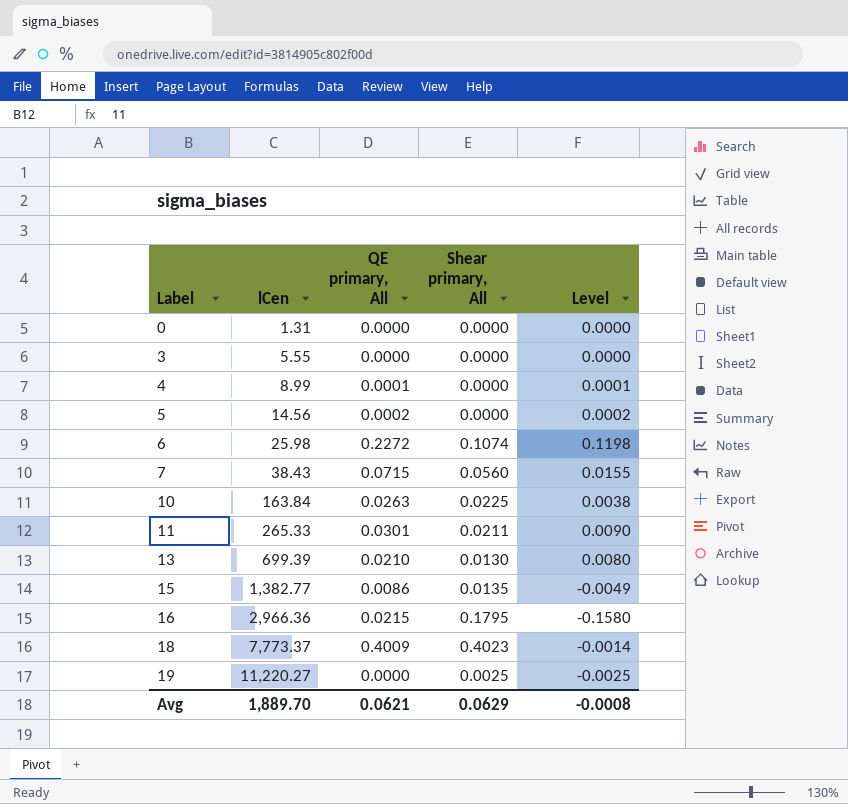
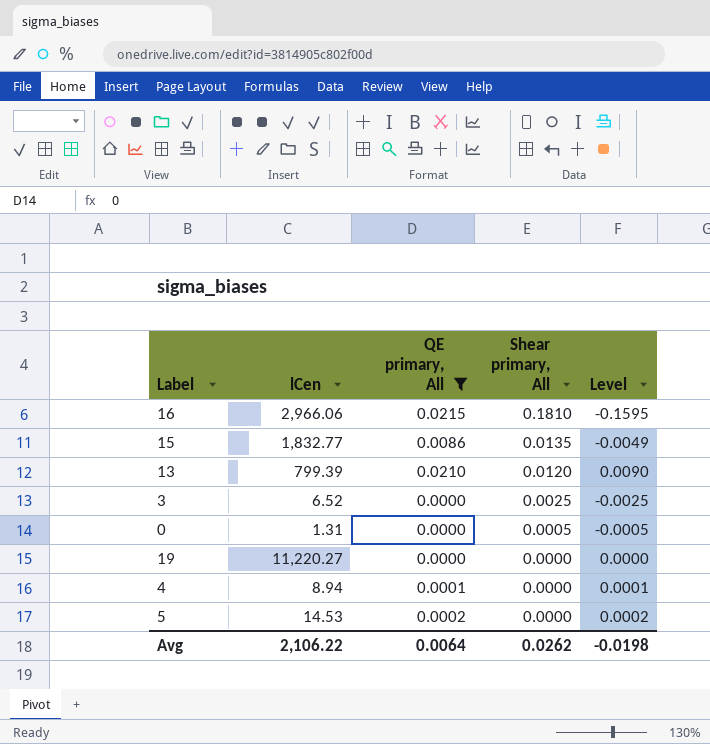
filter: none -> QE primary, All <= 0.0215
row order: Label ascending -> Shear primary, All descending
16 | lCen: 2,966.36 -> 2,966.06
16 | Shear primary, All: 0.1795 -> 0.1810
16 | Level: -0.1580 -> -0.1595
15 | lCen: 1,382.77 -> 1,832.77
13 | lCen: 699.39 -> 799.39
13 | Shear primary, All: 0.0130 -> 0.0120
13 | Level: 0.0080 -> 0.0090
3 | lCen: 5.55 -> 6.52
3 | Shear primary, All: 0.0000 -> 0.0025
3 | Level: 0.0000 -> -0.0025
0 | Shear primary, All: 0.0000 -> 0.0005
0 | Level: 0.0000 -> -0.0005
19 | Shear primary, All: 0.0025 -> 0.0000
19 | Level: -0.0025 -> 0.0000
4 | lCen: 8.99 -> 8.94
5 | lCen: 14.56 -> 14.53
Avg | lCen: 1,889.70 -> 2,106.22
Avg | QE primary, All: 0.0621 -> 0.0064
Avg | Shear primary, All: 0.0629 -> 0.0262
Avg | Level: -0.0008 -> -0.0198

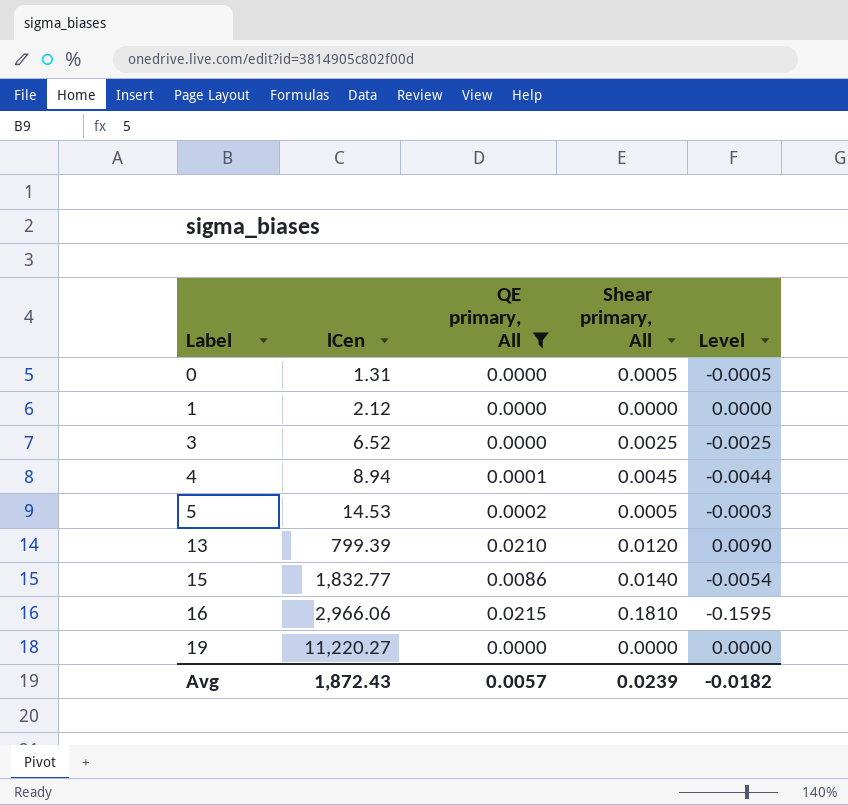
row order: Shear primary, All descending -> Label ascending
row 1: none -> 2.12 | 0.0000 | 0.0000 | 0.0000
4 | Shear primary, All: 0.0000 -> 0.0045
4 | Level: 0.0001 -> -0.0044
5 | Shear primary, All: 0.0000 -> 0.0005
5 | Level: 0.0002 -> -0.0003
15 | Shear primary, All: 0.0135 -> 0.0140
15 | Level: -0.0049 -> -0.0054
Avg | lCen: 2,106.22 -> 1,872.43
Avg | QE primary, All: 0.0064 -> 0.0057
Avg | Shear primary, All: 0.0262 -> 0.0239
Avg | Level: -0.0198 -> -0.0182

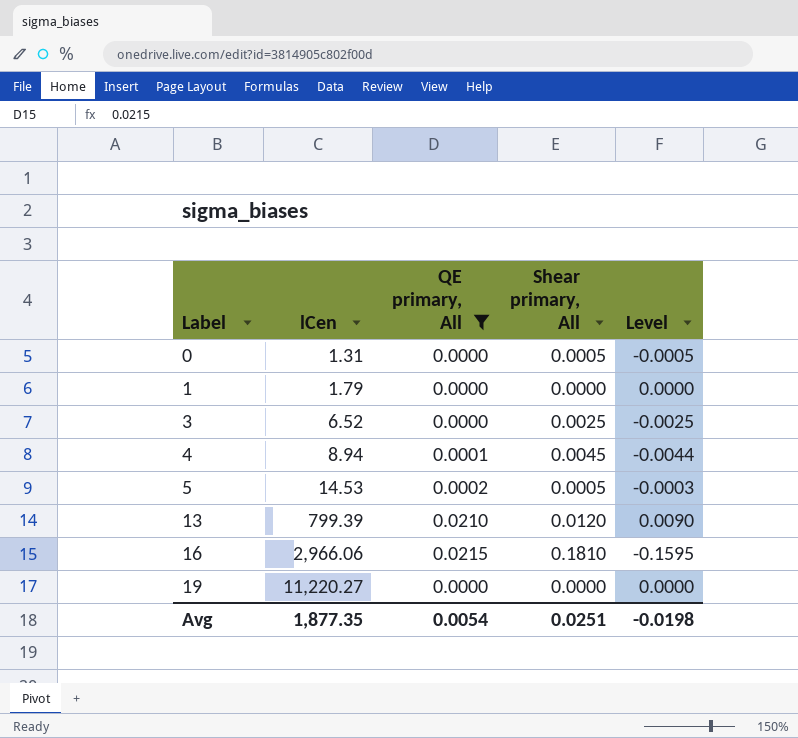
row 15: 1,832.77 | 0.0086 | 0.0140 | -0.0054 -> none
1 | lCen: 2.12 -> 1.79
Avg | lCen: 1,872.43 -> 1,877.35
Avg | QE primary, All: 0.0057 -> 0.0054
Avg | Shear primary, All: 0.0239 -> 0.0251
Avg | Level: -0.0182 -> -0.0198

